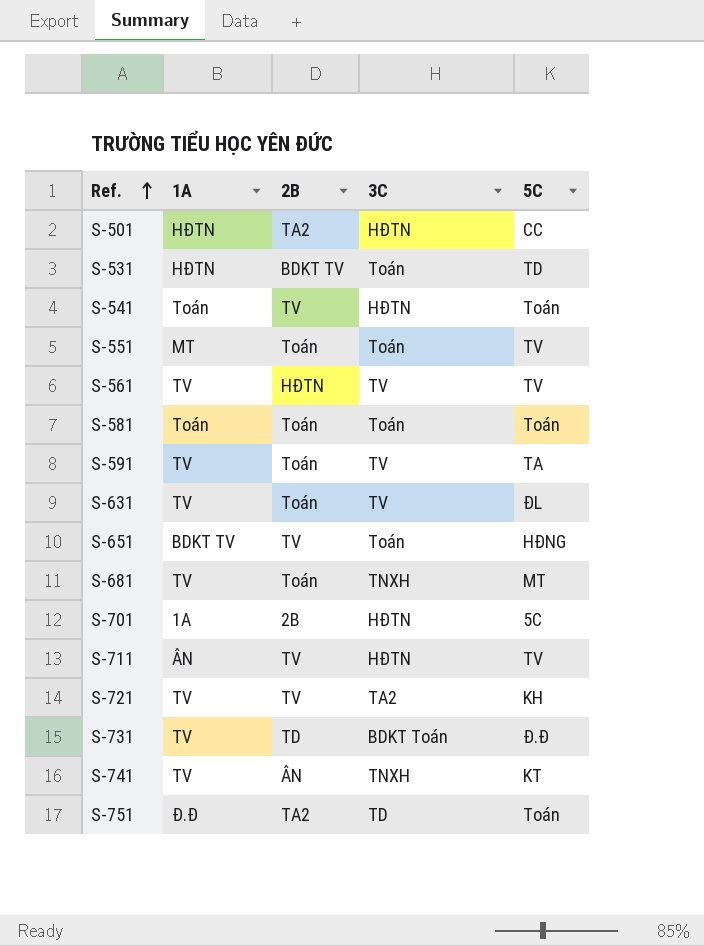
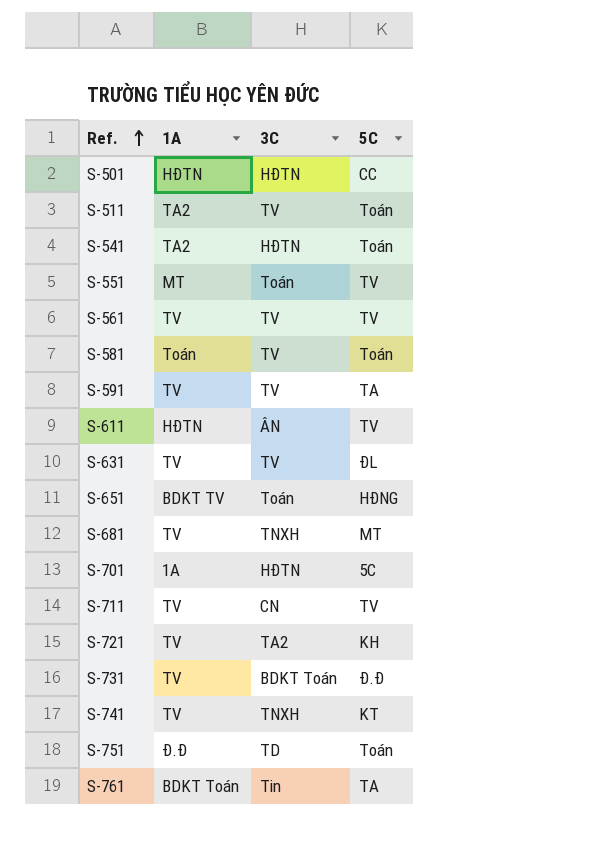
column 2B | position: 3 -> none
row S-531: HĐTN | BDKT TV | Toán | TD -> none
row S-511: none -> TA2 | TV | Toán
S-541 | 1A: Toán -> TA2
S-581 | 3C: Toán -> TV
row S-611: none -> HĐTN | ÂN | TV
S-711 | 1A: ÂN -> TV
S-711 | 3C: HĐTN -> CN
row S-761: none -> BDKT Toán | Tin | TA

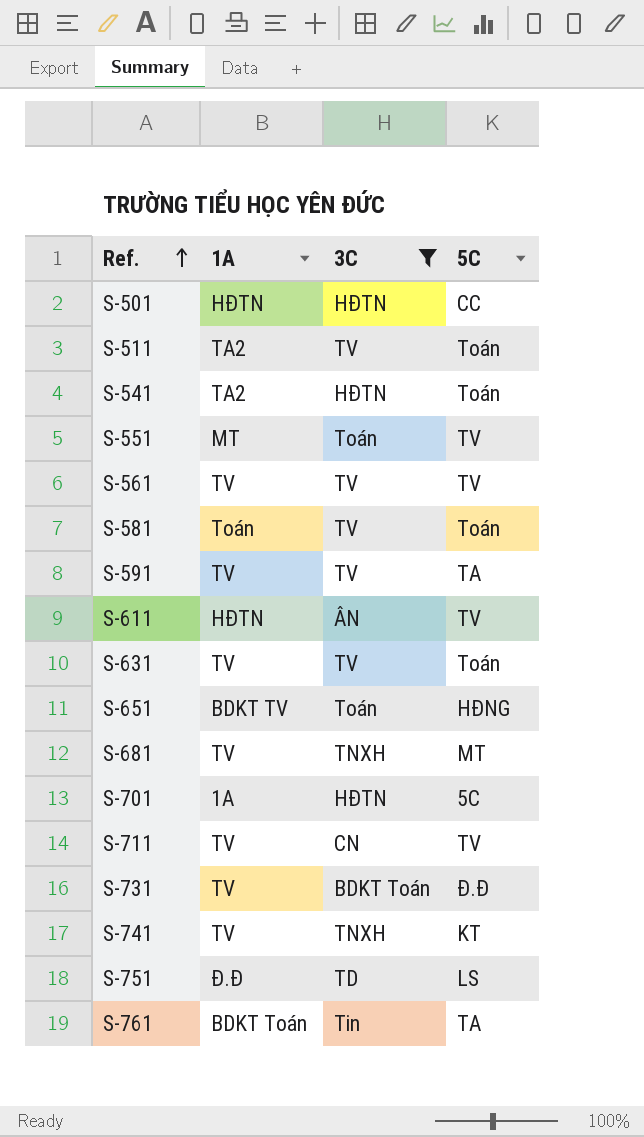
filter: none -> 3C != TA2
S-631 | 5C: ĐL -> Toán
S-751 | 5C: Toán -> LS

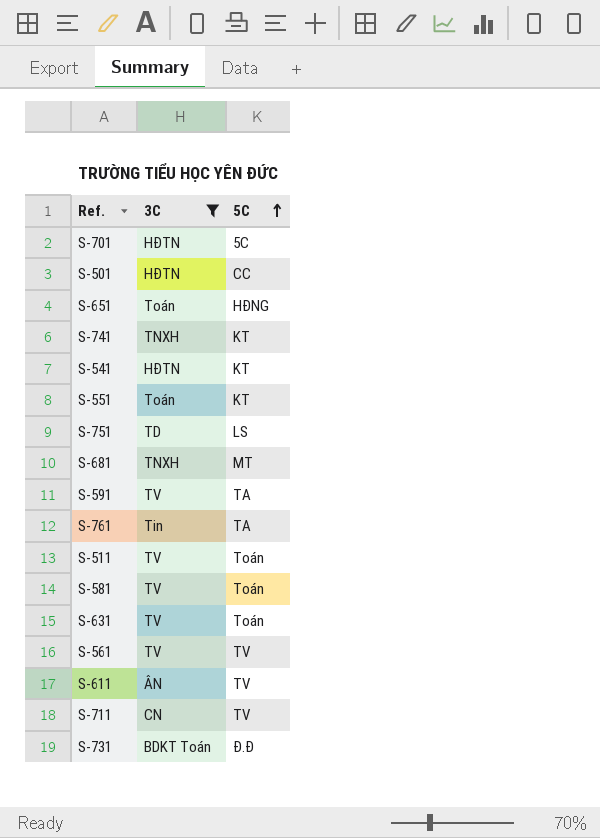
row order: Ref. ascending -> 5C ascending
column 1A | position: 2 -> none
S-541 | 5C: Toán -> KT
S-551 | 5C: TV -> KT

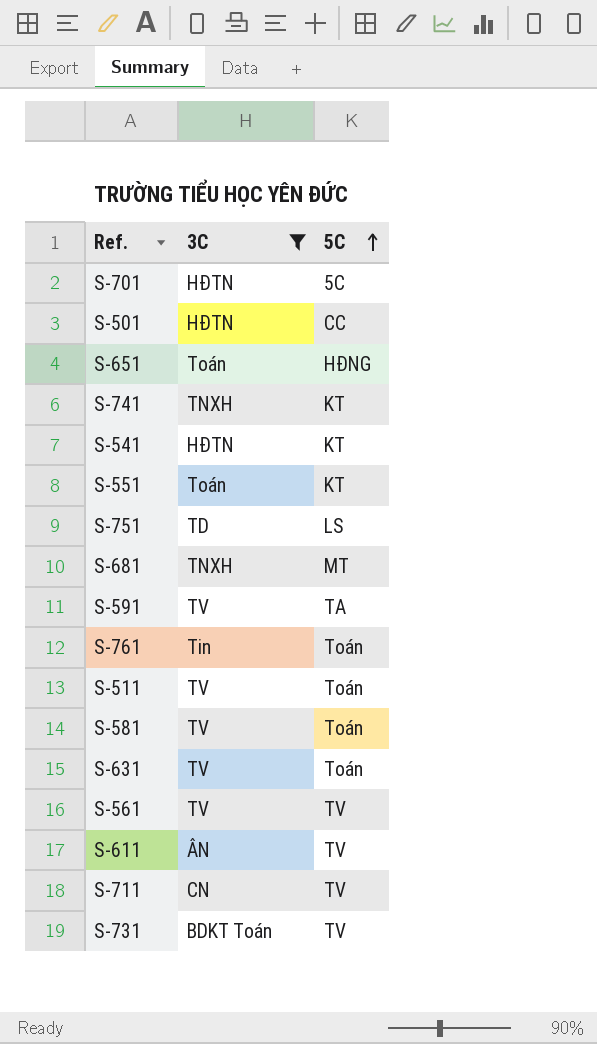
S-761 | 5C: TA -> Toán
S-731 | 5C: Đ.Đ -> TV

